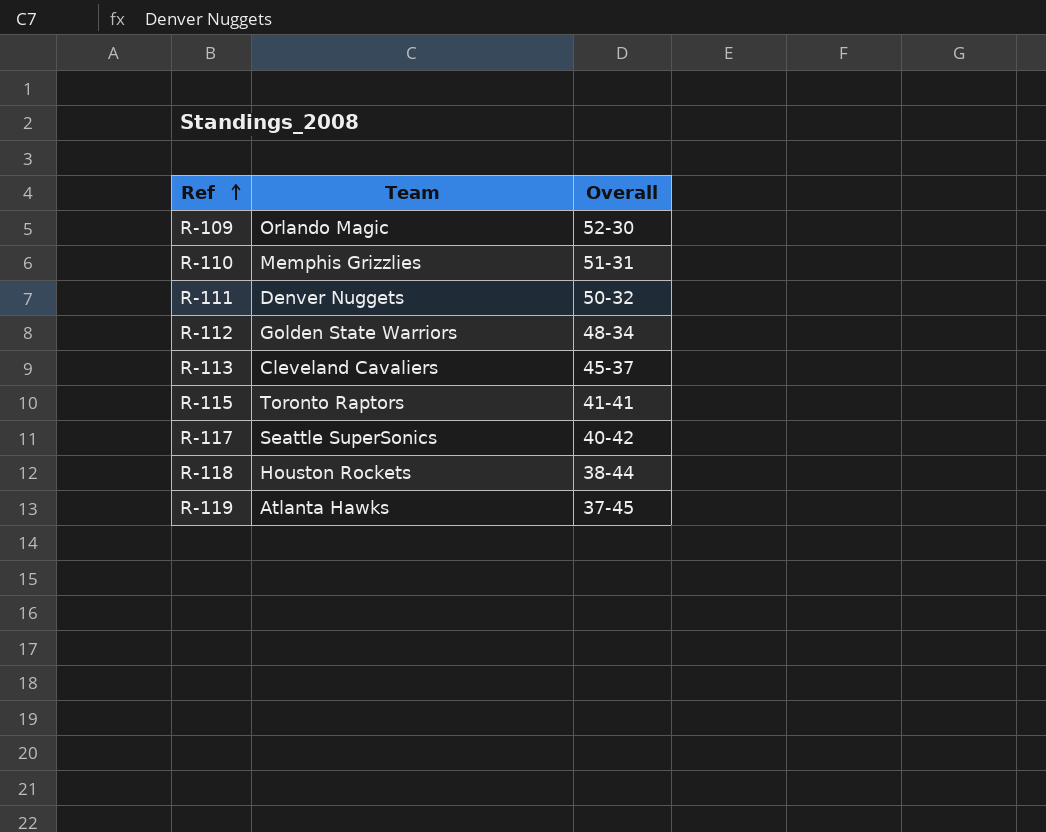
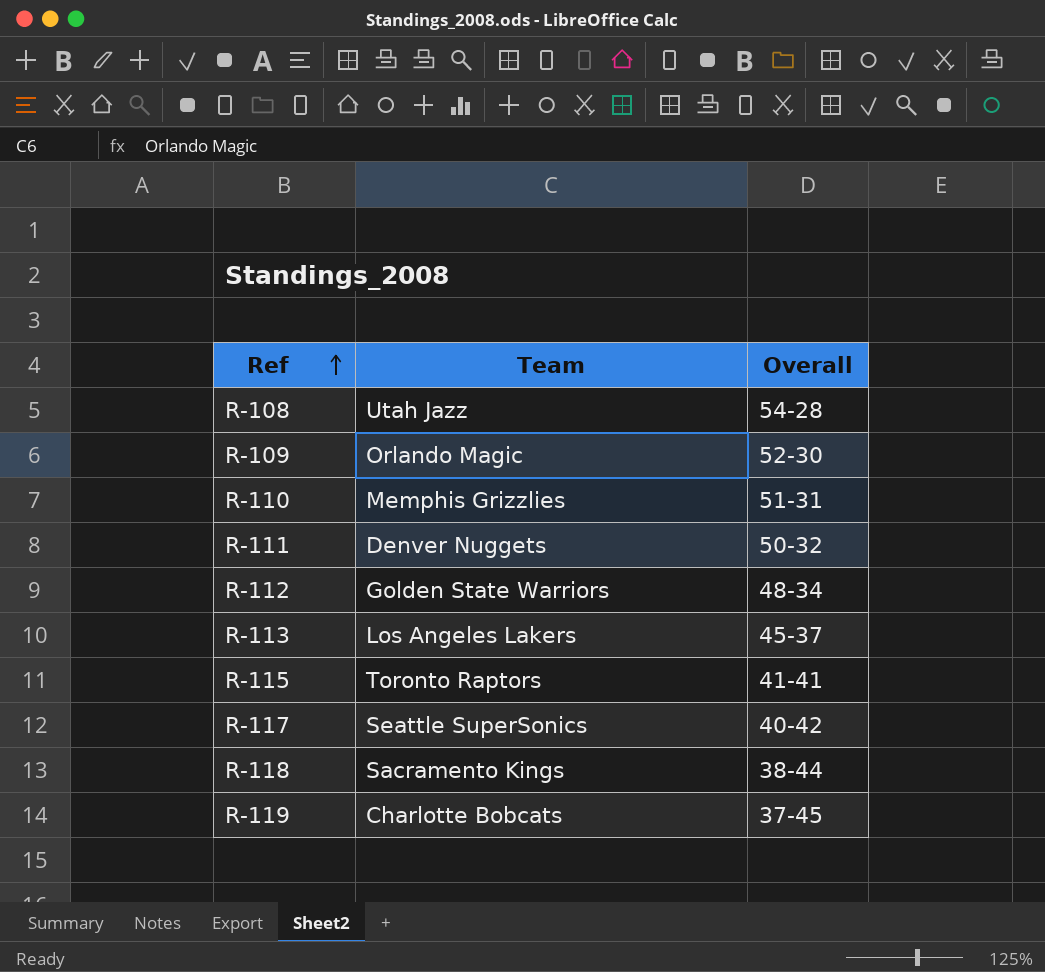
row R-108: none -> Utah Jazz | 54-28
R-113 | Team: Cleveland Cavaliers -> Los Angeles Lakers
R-118 | Team: Houston Rockets -> Sacramento Kings
R-119 | Team: Atlanta Hawks -> Charlotte Bobcats

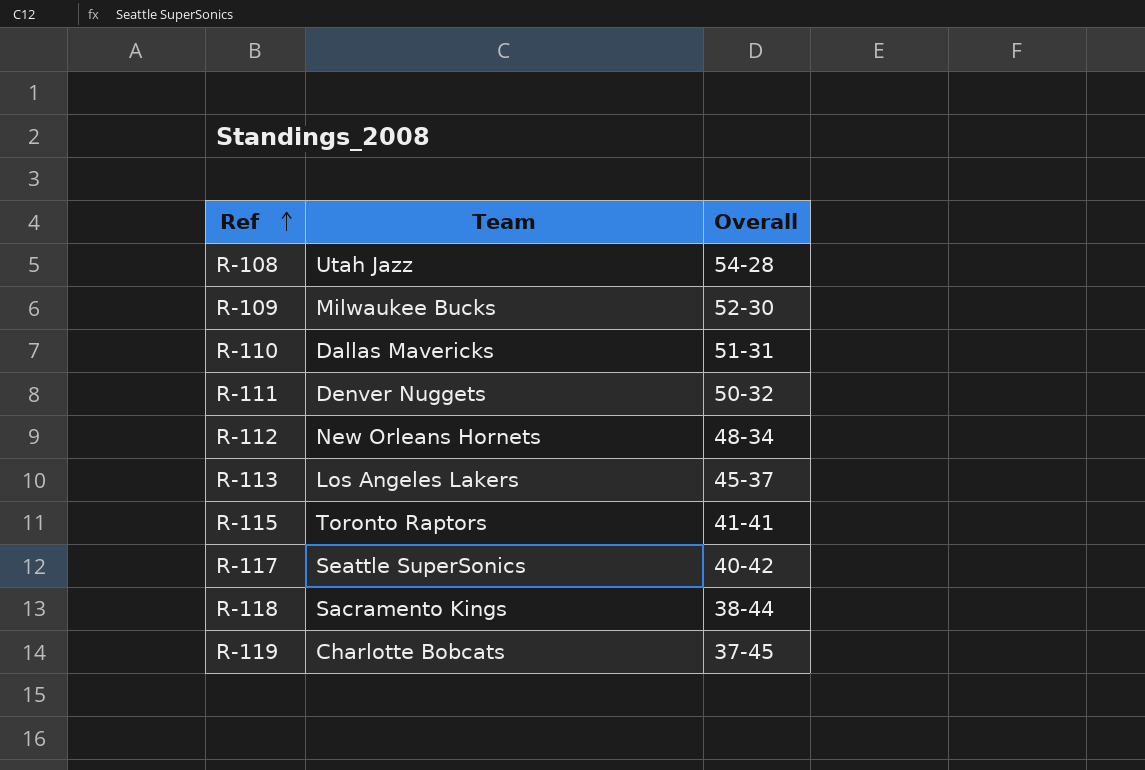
R-109 | Team: Orlando Magic -> Milwaukee Bucks
R-110 | Team: Memphis Grizzlies -> Dallas Mavericks
R-112 | Team: Golden State Warriors -> New Orleans Hornets

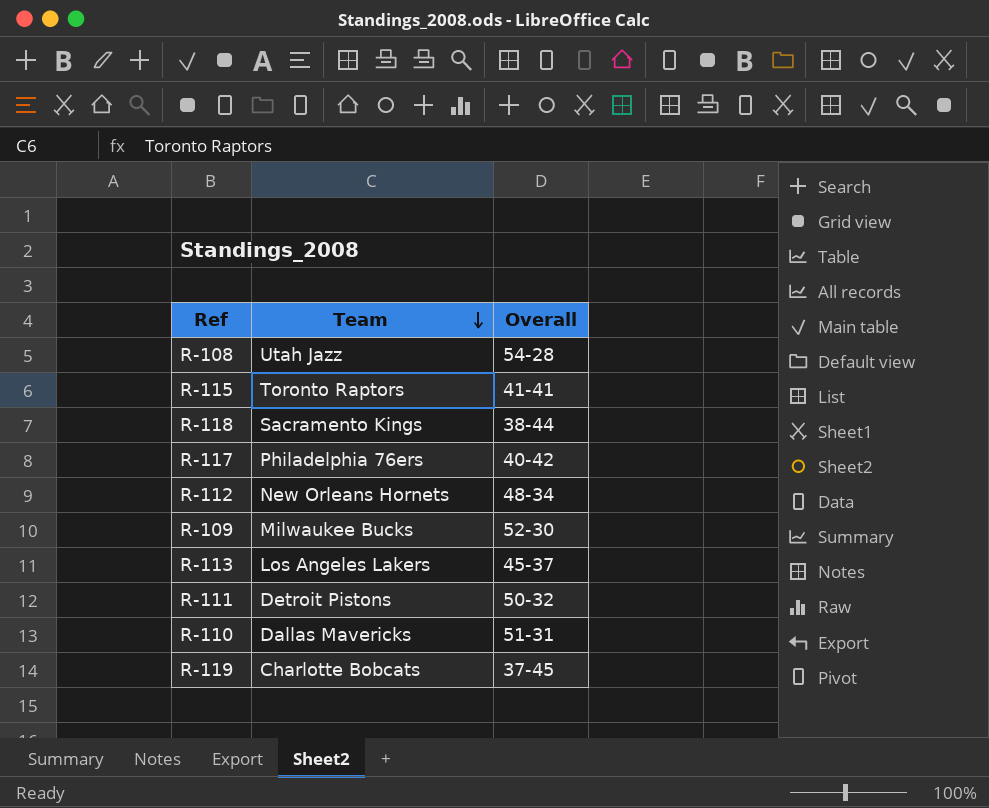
row order: Ref ascending -> Team descending
R-117 | Team: Seattle SuperSonics -> Philadelphia 76ers
R-111 | Team: Denver Nuggets -> Detroit Pistons

